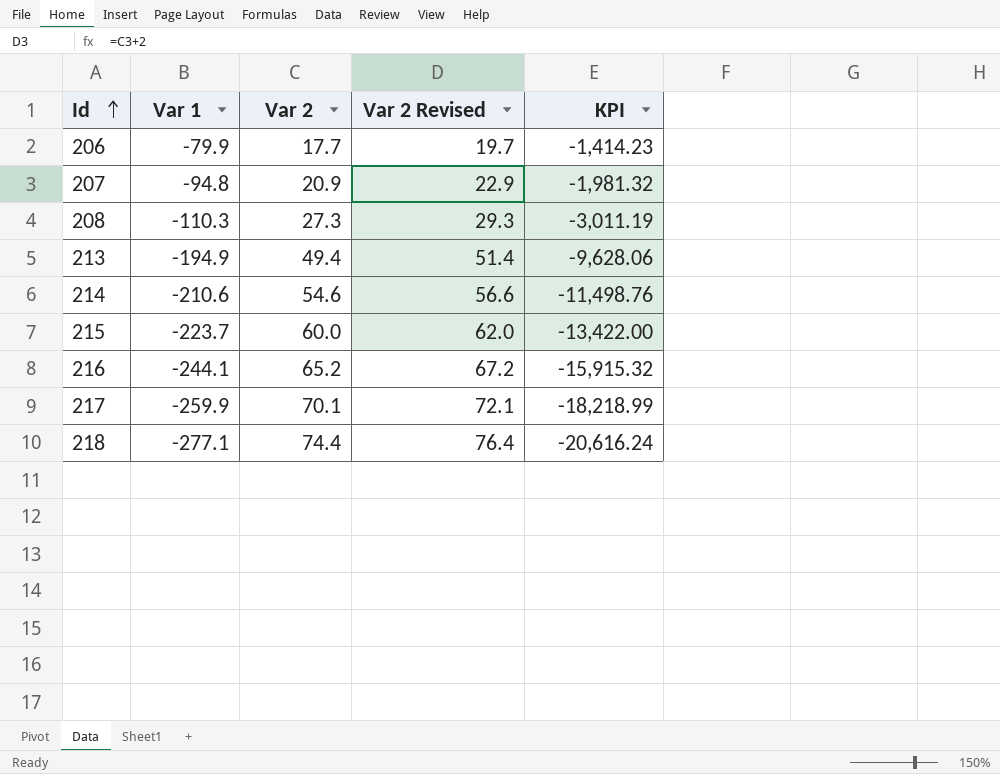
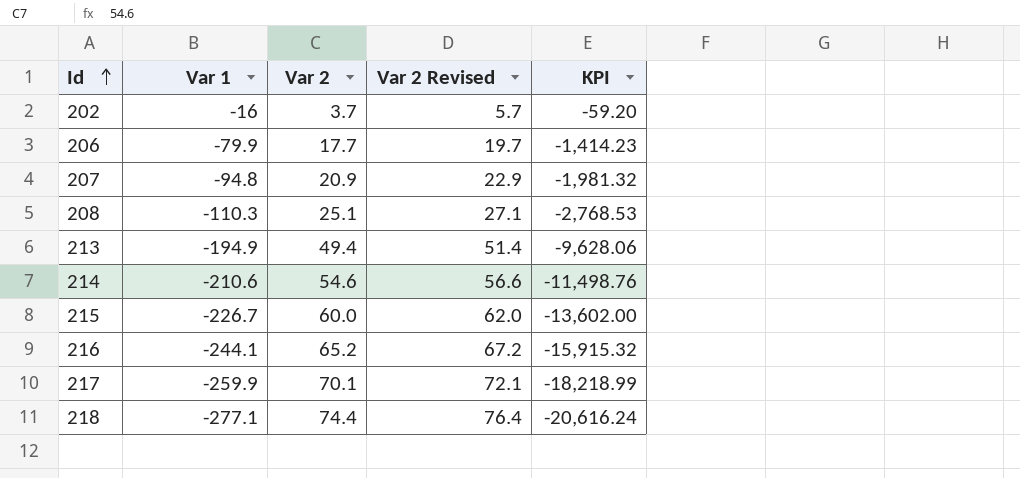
row 202: none -> -16 | 3.7 | 5.7 | -59.20
208 | Var 2: 27.3 -> 25.1
208 | Var 2 Revised: 29.3 -> 27.1
208 | KPI: -3,011.19 -> -2,768.53
215 | Var 1: -223.7 -> -226.7
215 | KPI: -13,422.00 -> -13,602.00

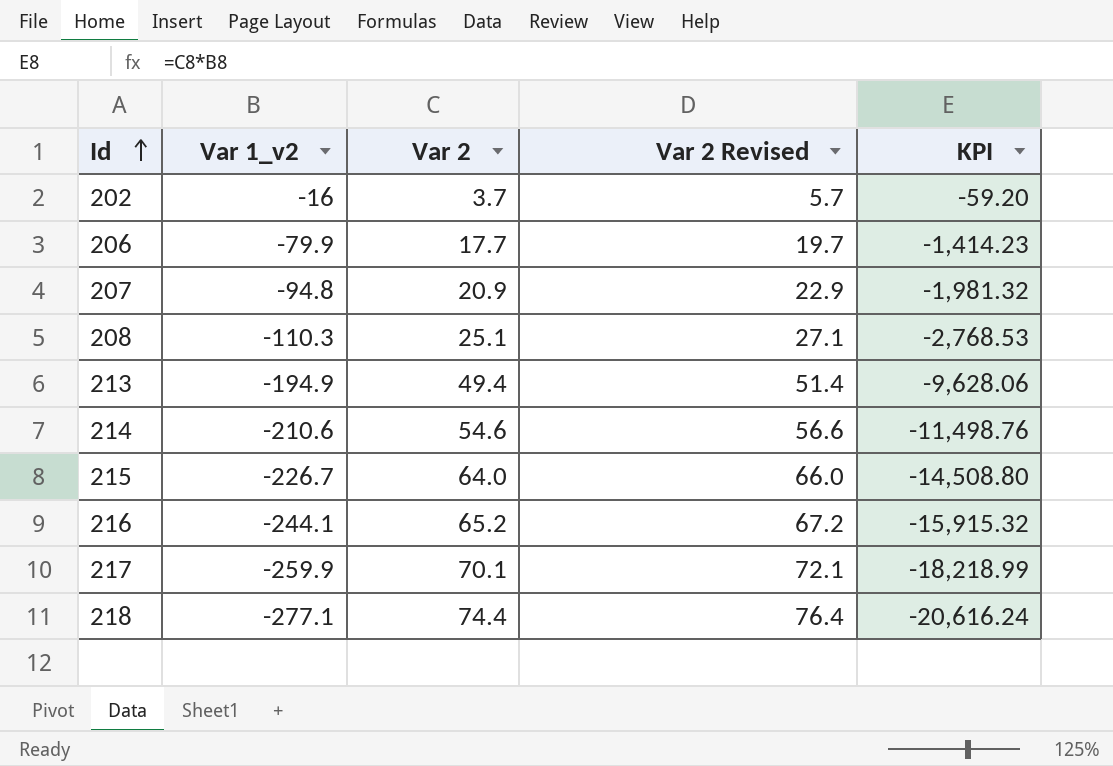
column name: Var 1 -> Var 1_v2
215 | Var 2: 60.0 -> 64.0
215 | Var 2 Revised: 62.0 -> 66.0
215 | KPI: -13,602.00 -> -14,508.80

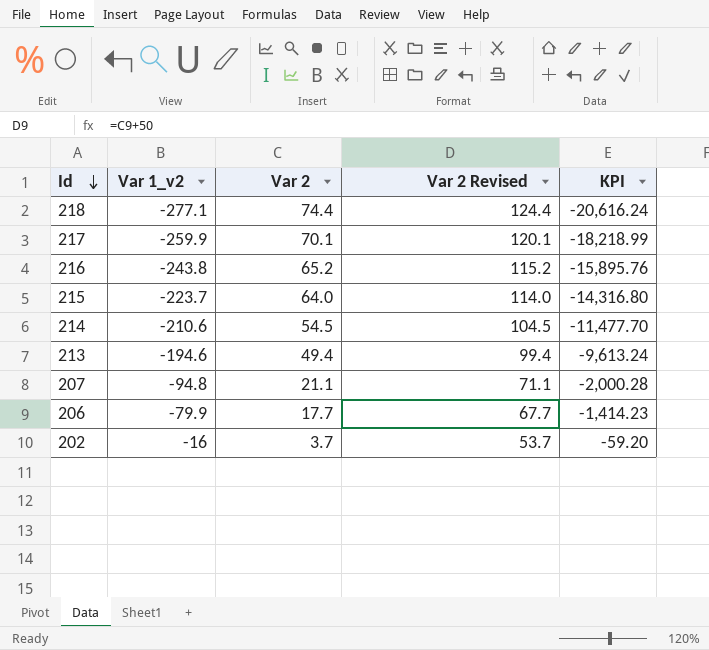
row order: Id ascending -> Id descending
column Var 2 Revised | formula: [Var 2] + 2 -> [Var 2] + 50
row 208: -110.3 | 25.1 | 27.1 | -2,768.53 -> none
216 | Var 1_v2: -244.1 -> -243.8
216 | KPI: -15,915.32 -> -15,895.76
215 | Var 1_v2: -226.7 -> -223.7
215 | KPI: -14,508.80 -> -14,316.80
214 | Var 2: 54.6 -> 54.5
214 | KPI: -11,498.76 -> -11,477.70
213 | Var 1_v2: -194.9 -> -194.6
213 | KPI: -9,628.06 -> -9,613.24
207 | Var 2: 20.9 -> 21.1
207 | KPI: -1,981.32 -> -2,000.28

